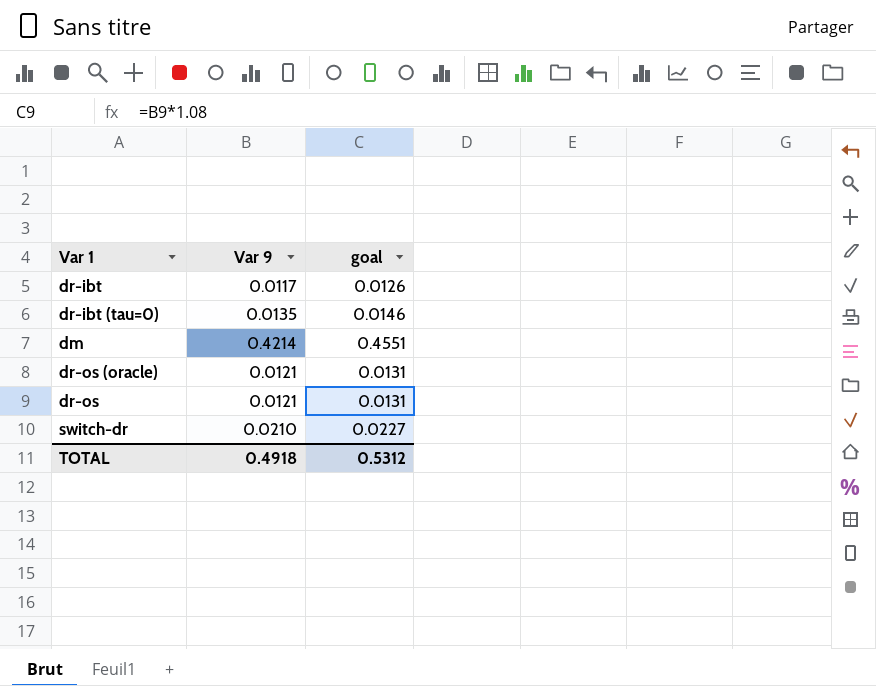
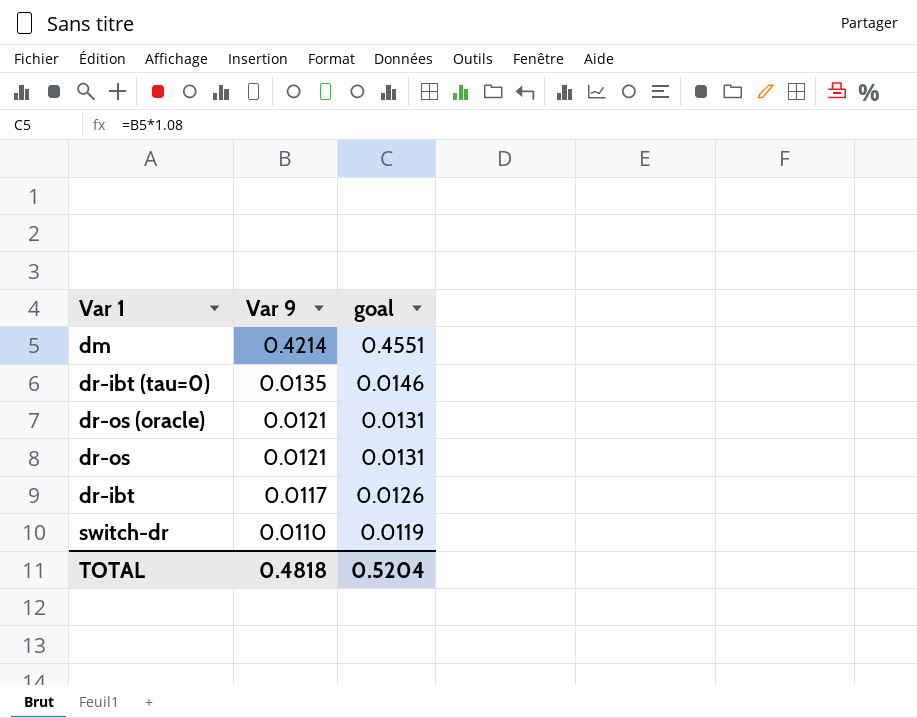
row order: none -> Var 9 descending
switch-dr | Var 9: 0.0210 -> 0.0110
switch-dr | goal: 0.0227 -> 0.0119
TOTAL | Var 9: 0.4918 -> 0.4818
TOTAL | goal: 0.5312 -> 0.5204

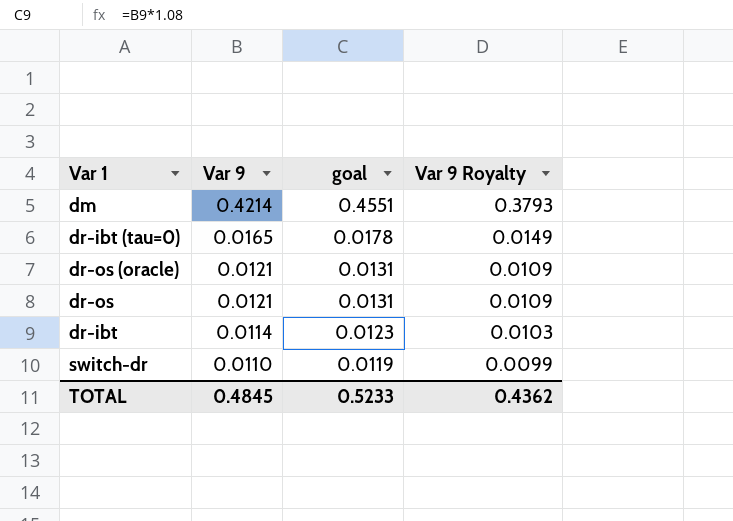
column Var 9 Royalty | formula: none -> [Var 9] * 0.9
dr-ibt (tau=0) | Var 9: 0.0135 -> 0.0165
dr-ibt (tau=0) | goal: 0.0146 -> 0.0178
dr-ibt | Var 9: 0.0117 -> 0.0114
dr-ibt | goal: 0.0126 -> 0.0123
TOTAL | Var 9: 0.4818 -> 0.4845
TOTAL | goal: 0.5204 -> 0.5233

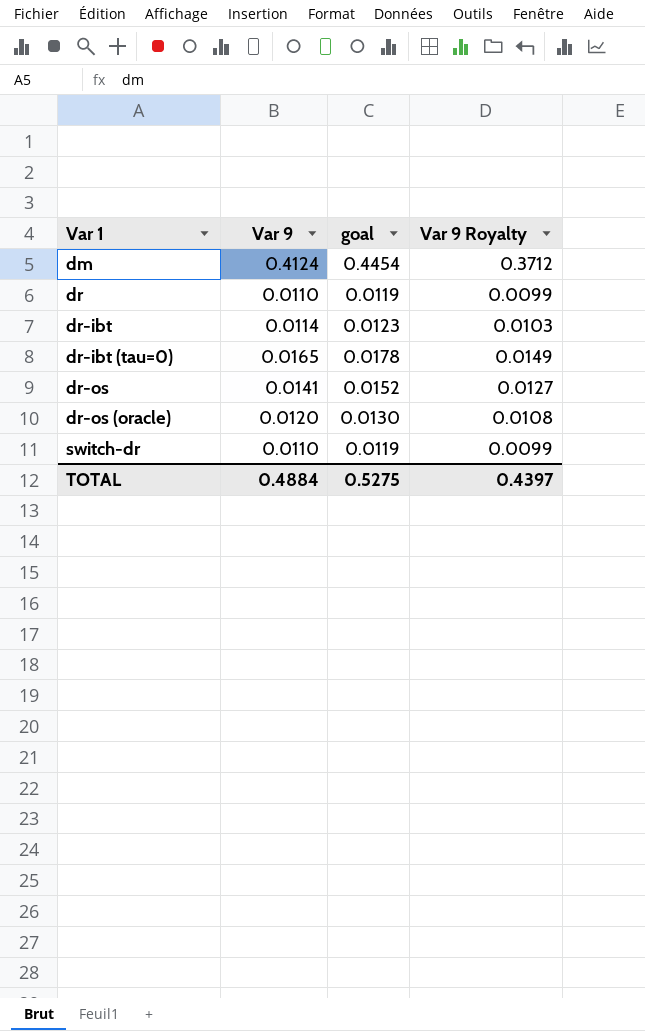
row order: Var 9 descending -> Var 1 ascending
dm | Var 9: 0.4214 -> 0.4124
dm | goal: 0.4551 -> 0.4454
dm | Var 9 Royalty: 0.3793 -> 0.3712
row dr: none -> 0.0110 | 0.0119 | 0.0099
dr-os | Var 9: 0.0121 -> 0.0141
dr-os | goal: 0.0131 -> 0.0152
dr-os | Var 9 Royalty: 0.0109 -> 0.0127
dr-os (oracle) | Var 9: 0.0121 -> 0.0120
dr-os (oracle) | goal: 0.0131 -> 0.0130
dr-os (oracle) | Var 9 Royalty: 0.0109 -> 0.0108
TOTAL | Var 9: 0.4845 -> 0.4884
TOTAL | goal: 0.5233 -> 0.5275
TOTAL | Var 9 Royalty: 0.4362 -> 0.4397

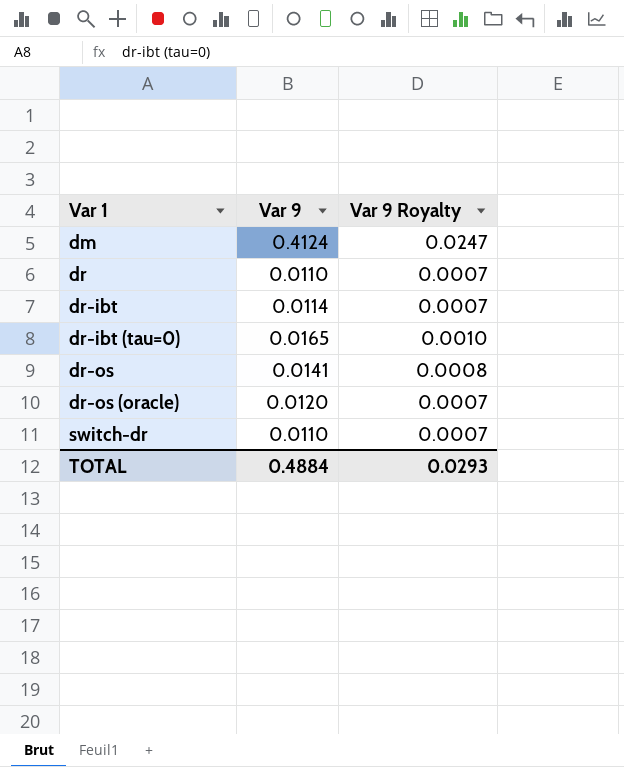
column goal | formula: [Var 9] * 1.08 -> none
column Var 9 Royalty | formula: [Var 9] * 0.9 -> [Var 9] * 0.06
TOTAL | Var 9 Royalty: 0.4397 -> 0.0293

